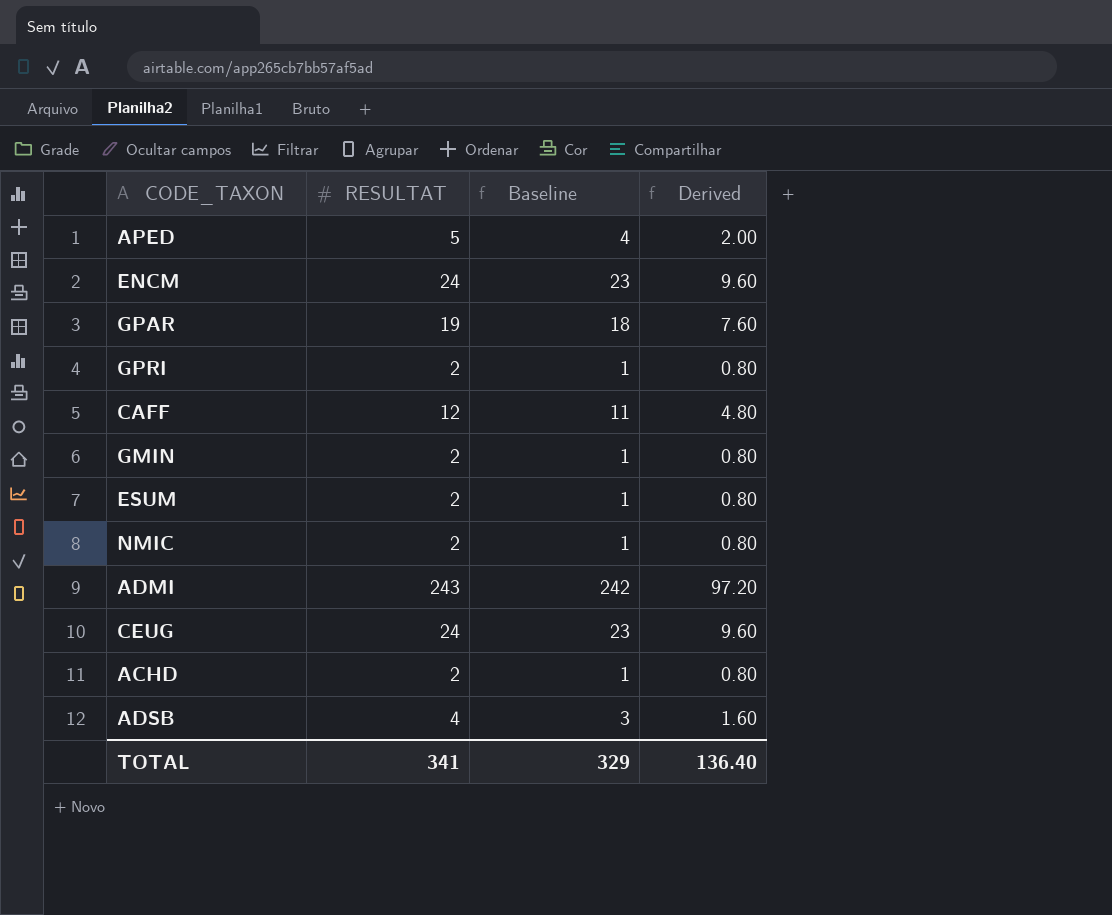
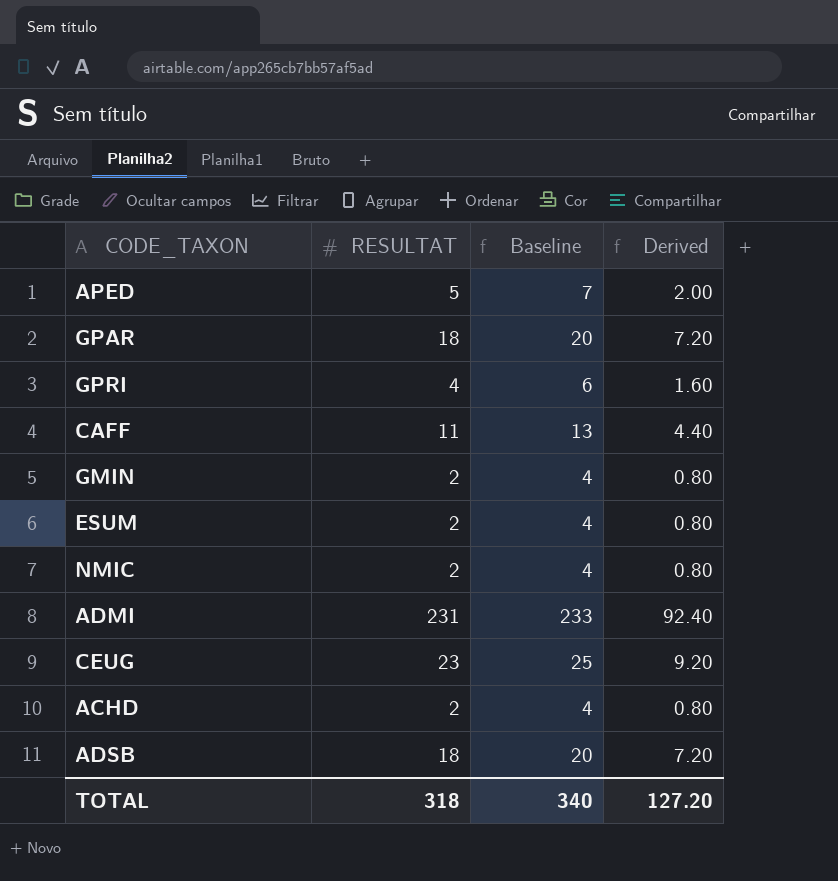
column Baseline | formula: [RESULTAT] - 1 -> [RESULTAT] + 2
row ENCM: 24 | 23 | 9.60 -> none
GPAR | RESULTAT: 19 -> 18
GPAR | Derived: 7.60 -> 7.20
GPRI | RESULTAT: 2 -> 4
GPRI | Derived: 0.80 -> 1.60
CAFF | RESULTAT: 12 -> 11
CAFF | Derived: 4.80 -> 4.40
ADMI | RESULTAT: 243 -> 231
ADMI | Derived: 97.20 -> 92.40
CEUG | RESULTAT: 24 -> 23
CEUG | Derived: 9.60 -> 9.20
ADSB | RESULTAT: 4 -> 18
ADSB | Derived: 1.60 -> 7.20
TOTAL | RESULTAT: 341 -> 318
TOTAL | Baseline: 329 -> 340
TOTAL | Derived: 136.40 -> 127.20

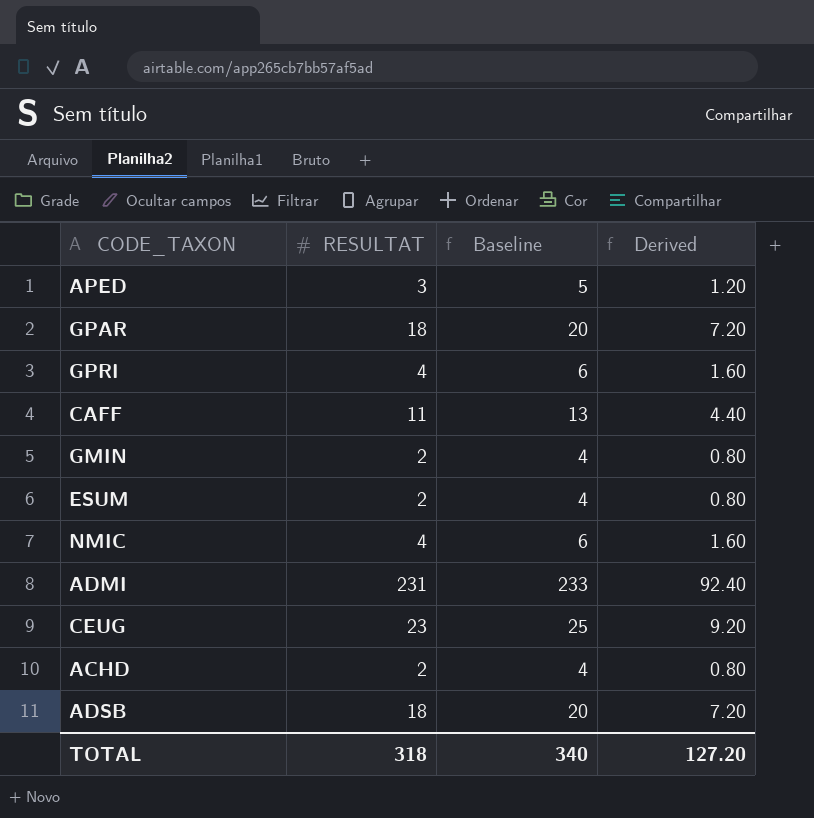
APED | RESULTAT: 5 -> 3
APED | Baseline: 7 -> 5
APED | Derived: 2.00 -> 1.20
NMIC | RESULTAT: 2 -> 4
NMIC | Baseline: 4 -> 6
NMIC | Derived: 0.80 -> 1.60

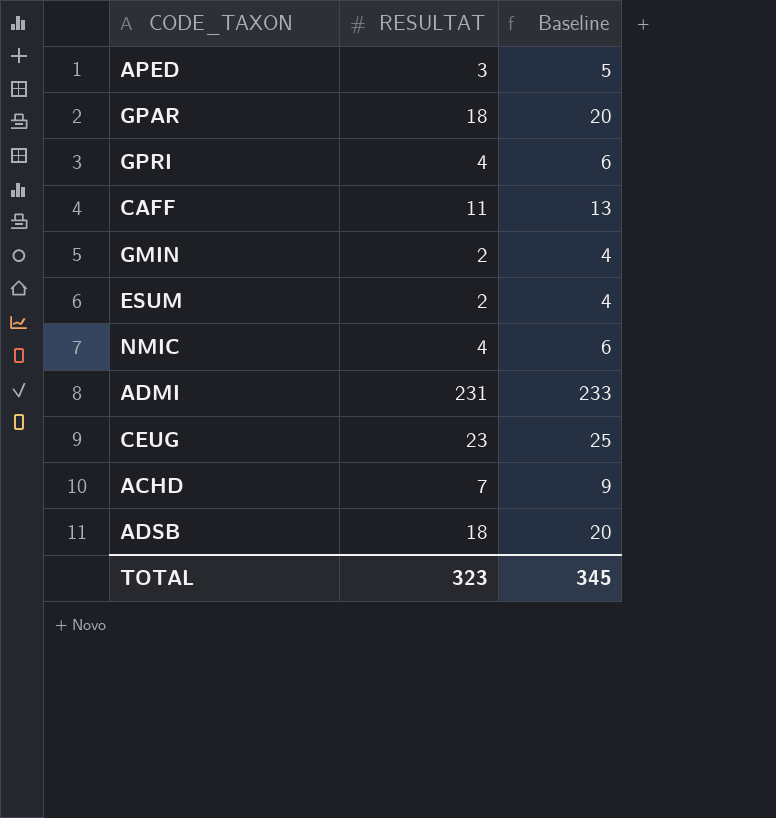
column Derived | formula: [RESULTAT] * 0.4 -> none
ACHD | RESULTAT: 2 -> 7
ACHD | Baseline: 4 -> 9
TOTAL | RESULTAT: 318 -> 323
TOTAL | Baseline: 340 -> 345

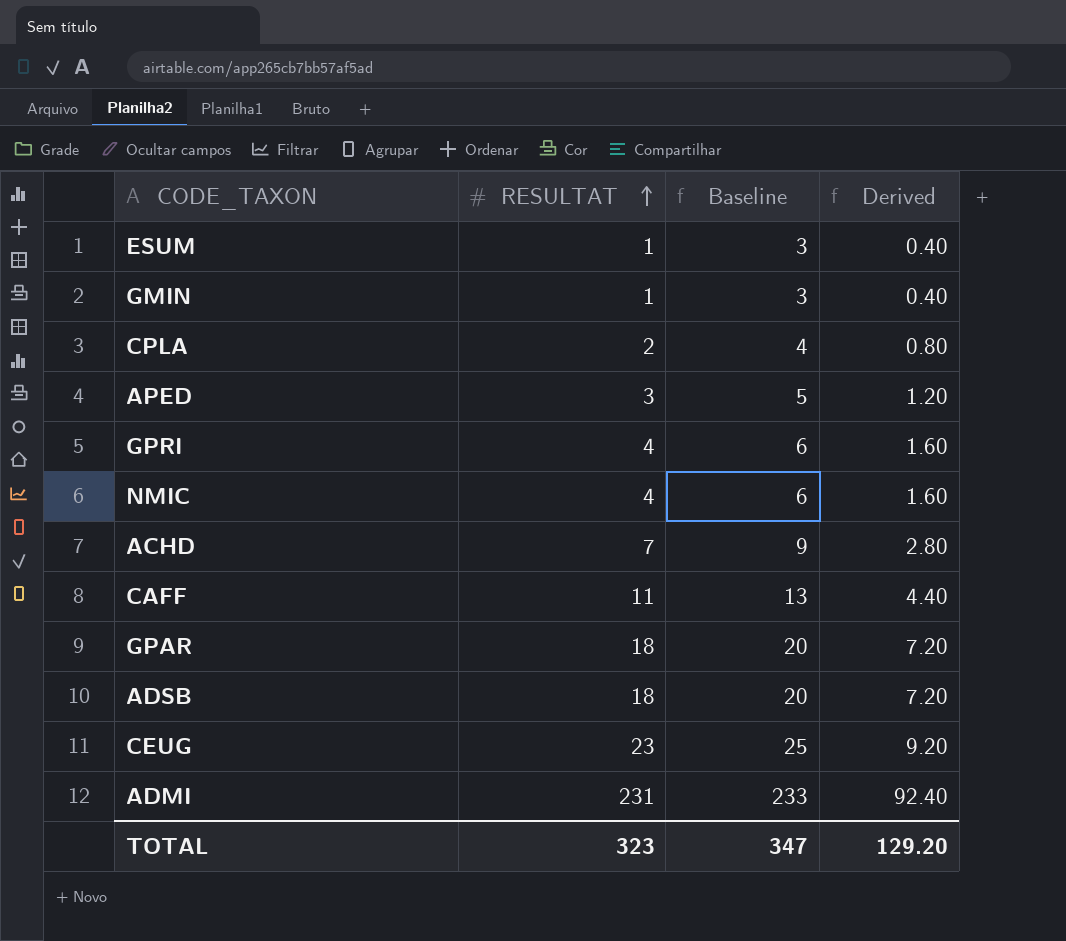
row order: none -> RESULTAT ascending
column Derived | formula: none -> [RESULTAT] * 0.4
ESUM | RESULTAT: 2 -> 1
ESUM | Baseline: 4 -> 3
GMIN | RESULTAT: 2 -> 1
GMIN | Baseline: 4 -> 3
row CPLA: none -> 2 | 4 | 0.80
TOTAL | Baseline: 345 -> 347

